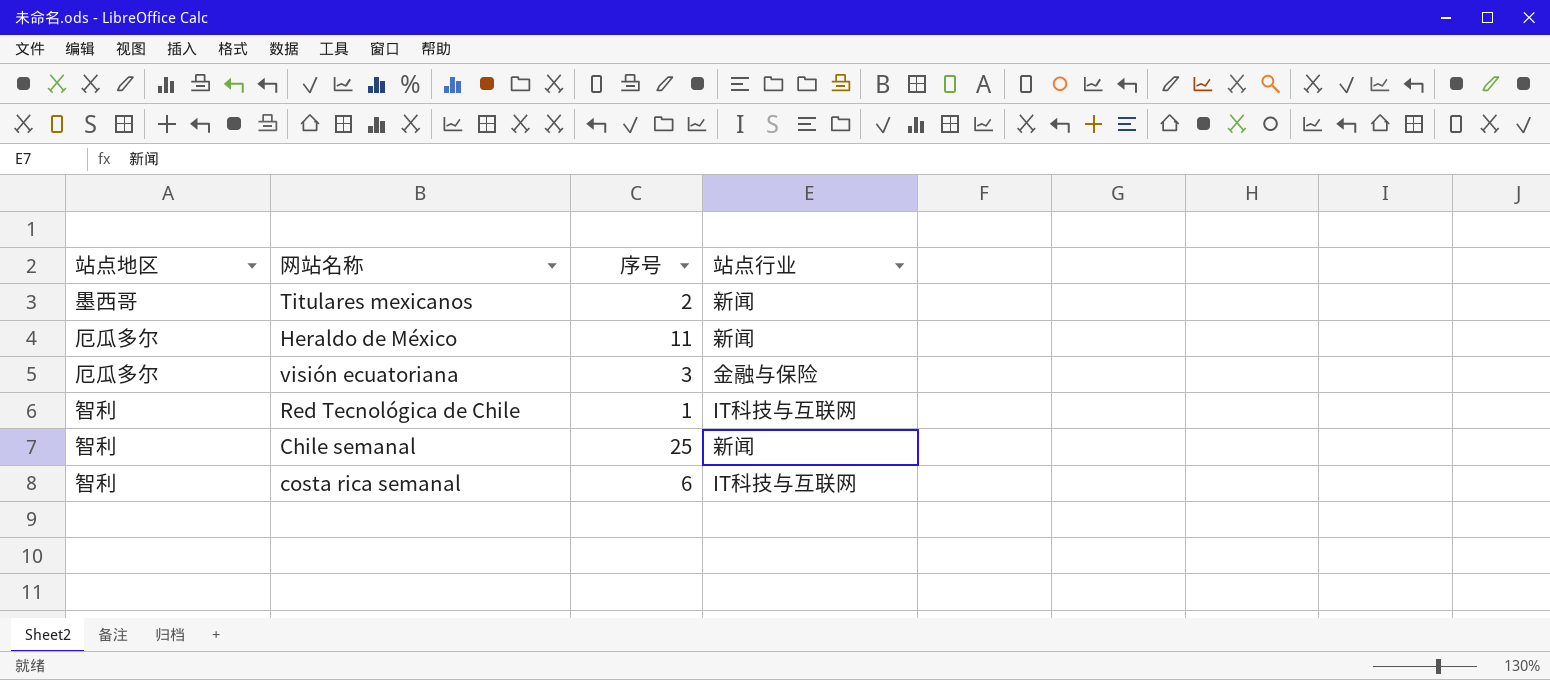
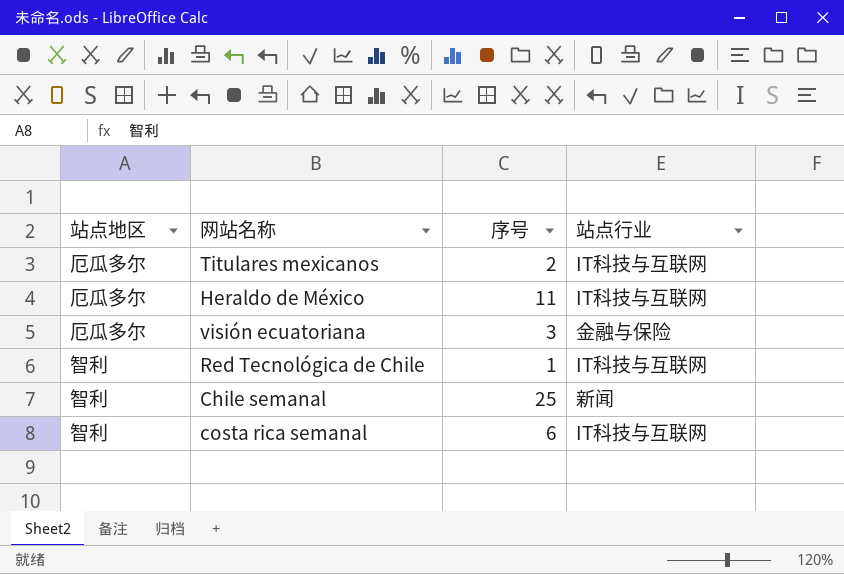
Titulares mexicanos | 站点地区: 墨西哥 -> 厄瓜多尔
Titulares mexicanos | 站点行业: 新闻 -> IT科技与互联网
Heraldo de México | 站点行业: 新闻 -> IT科技与互联网

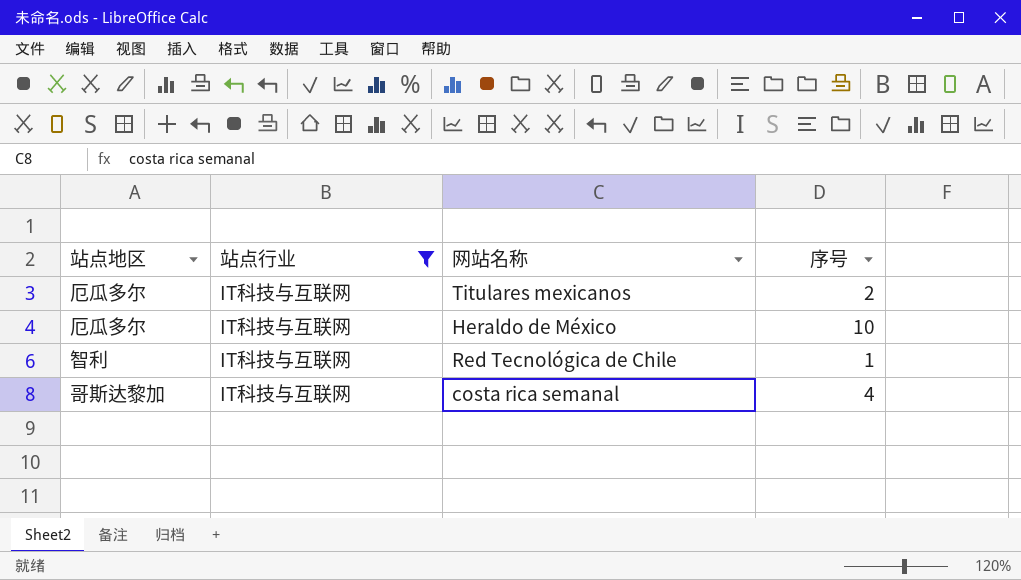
filter: none -> 站点行业 = IT科技与互联网
column 站点行业 | position: 4 -> 2
Heraldo de México | 序号: 11 -> 10
costa rica semanal | 站点地区: 智利 -> 哥斯达黎加
costa rica semanal | 序号: 6 -> 4

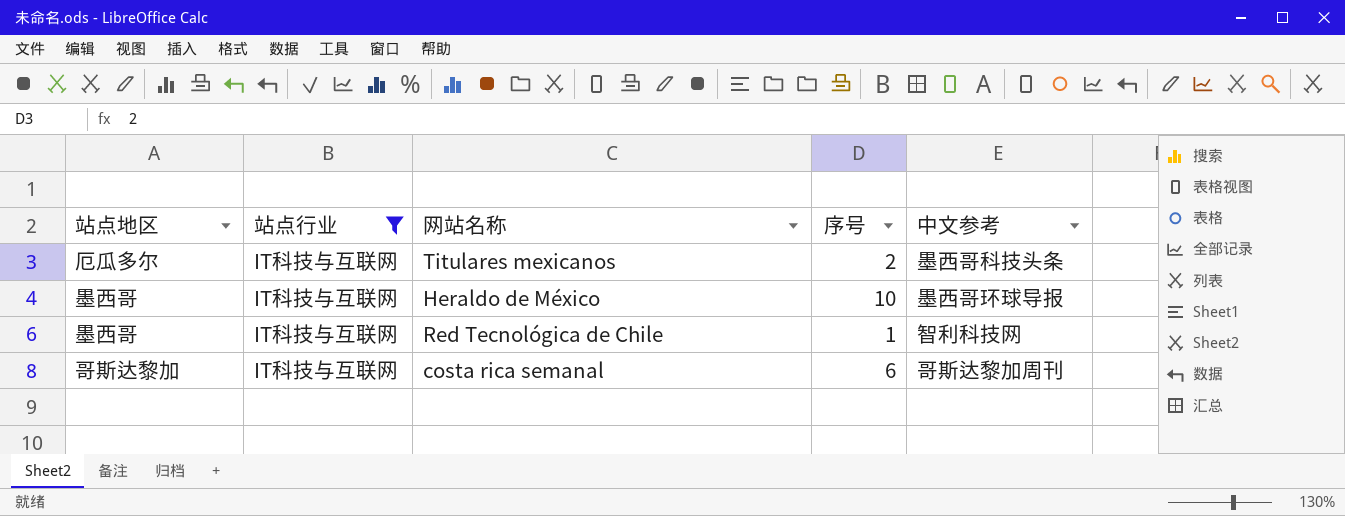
column 中文参考 | position: none -> 5
Heraldo de México | 站点地区: 厄瓜多尔 -> 墨西哥
Red Tecnológica de Chile | 站点地区: 智利 -> 墨西哥
costa rica semanal | 序号: 4 -> 6

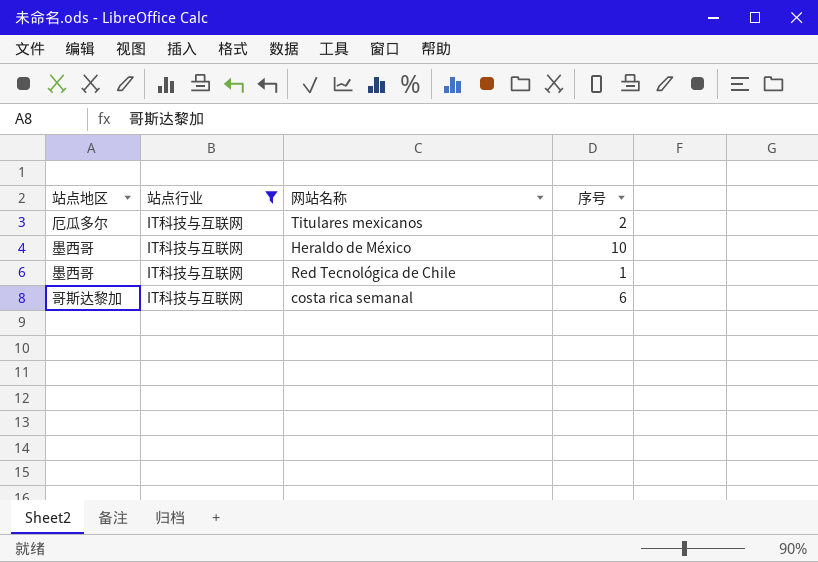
column 中文参考 | position: 5 -> none

